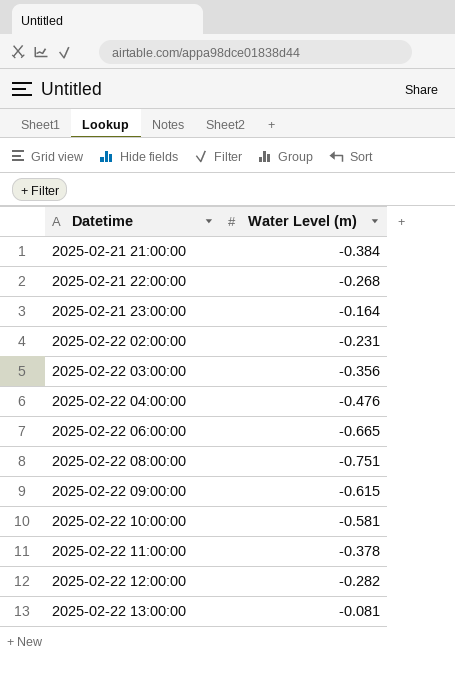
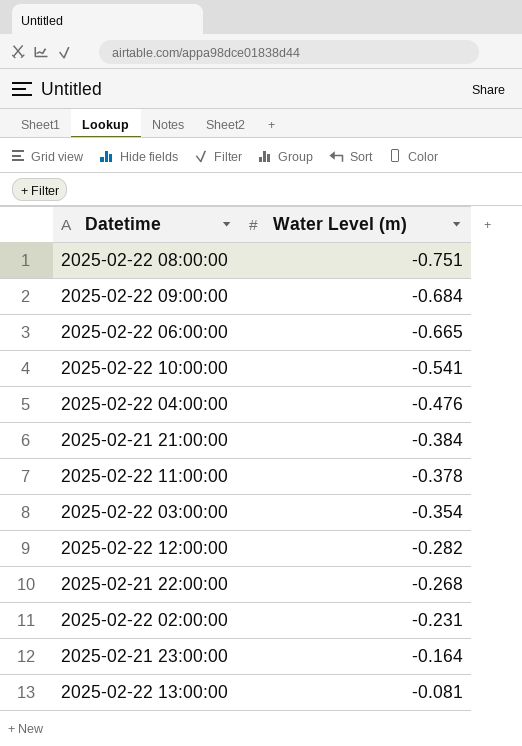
row order: Datetime ascending -> Water Level (m) ascending
2025-02-22 09:00:00 | Water Level (m): -0.615 -> -0.684
2025-02-22 10:00:00 | Water Level (m): -0.581 -> -0.541
2025-02-22 03:00:00 | Water Level (m): -0.356 -> -0.354

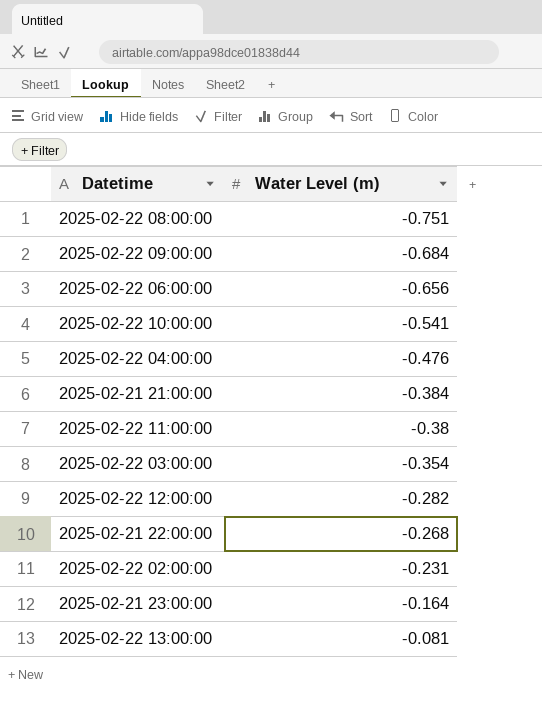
2025-02-22 06:00:00 | Water Level (m): -0.665 -> -0.656
2025-02-22 11:00:00 | Water Level (m): -0.378 -> -0.38

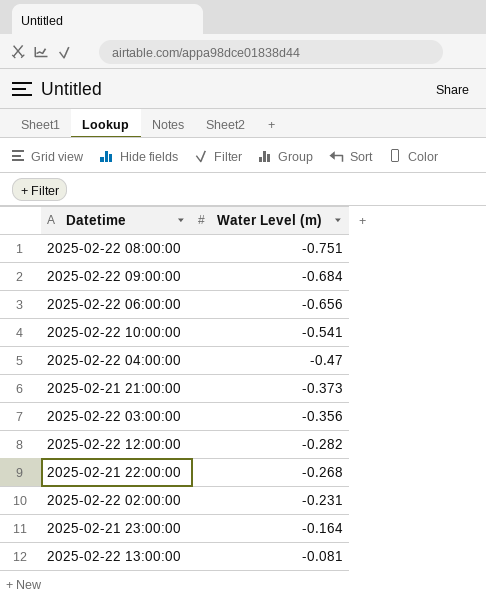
row 2025-02-22 11:00:00: -0.38 -> none
2025-02-22 04:00:00 | Water Level (m): -0.476 -> -0.47
2025-02-21 21:00:00 | Water Level (m): -0.384 -> -0.373
2025-02-22 03:00:00 | Water Level (m): -0.354 -> -0.356

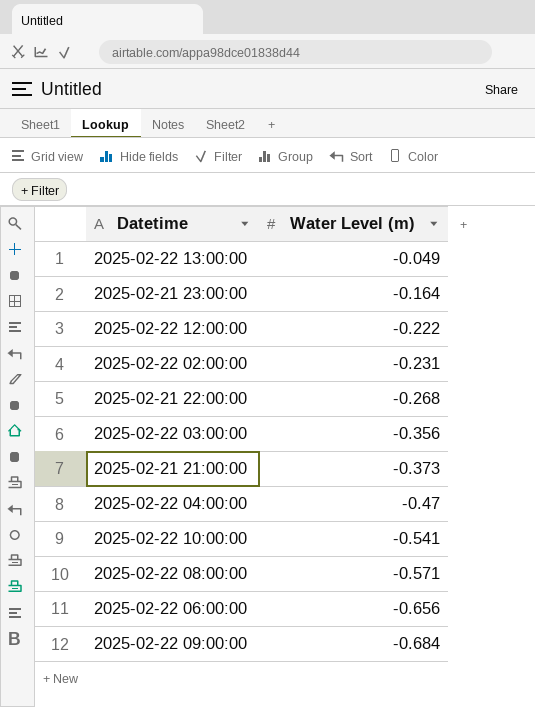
row order: Water Level (m) ascending -> Water Level (m) descending
2025-02-22 13:00:00 | Water Level (m): -0.081 -> -0.049
2025-02-22 12:00:00 | Water Level (m): -0.282 -> -0.222
2025-02-22 08:00:00 | Water Level (m): -0.751 -> -0.571

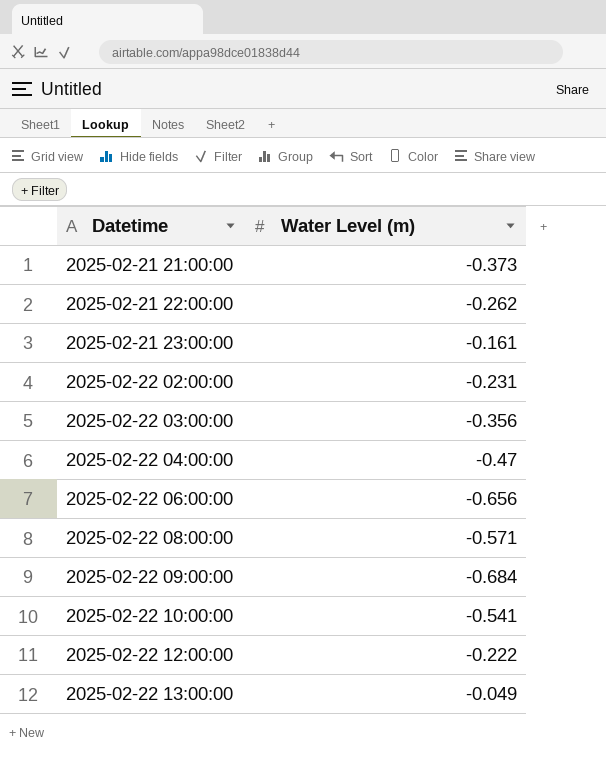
row order: Water Level (m) descending -> Datetime ascending
2025-02-21 22:00:00 | Water Level (m): -0.268 -> -0.262
2025-02-21 23:00:00 | Water Level (m): -0.164 -> -0.161

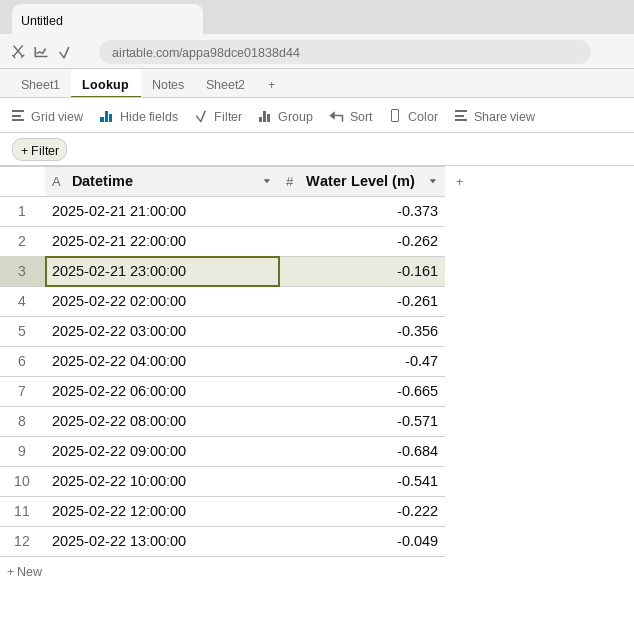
2025-02-22 02:00:00 | Water Level (m): -0.231 -> -0.261
2025-02-22 06:00:00 | Water Level (m): -0.656 -> -0.665

